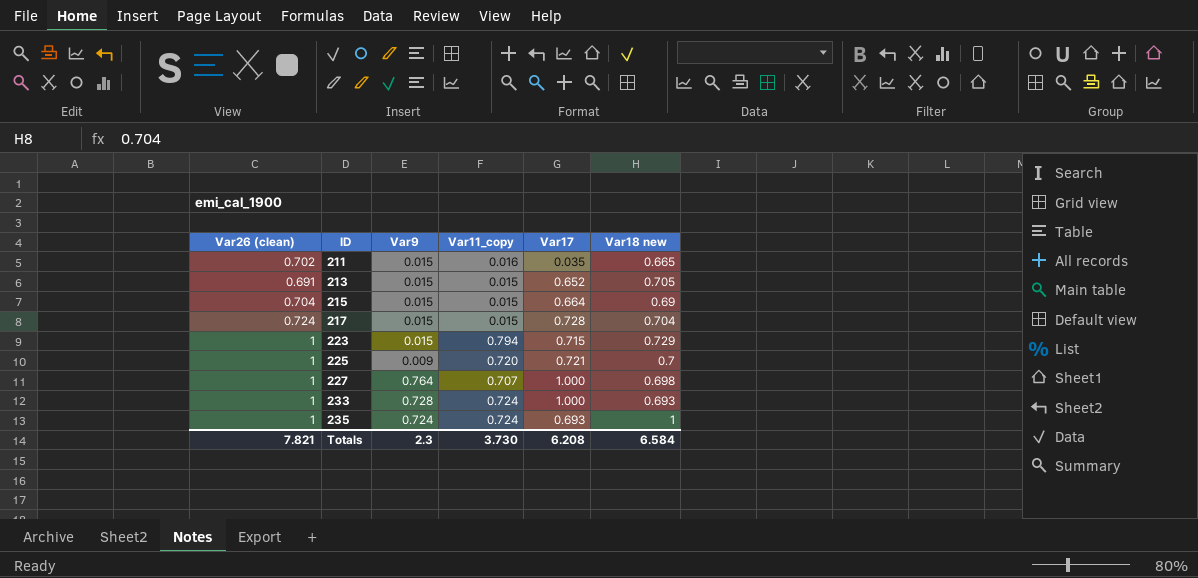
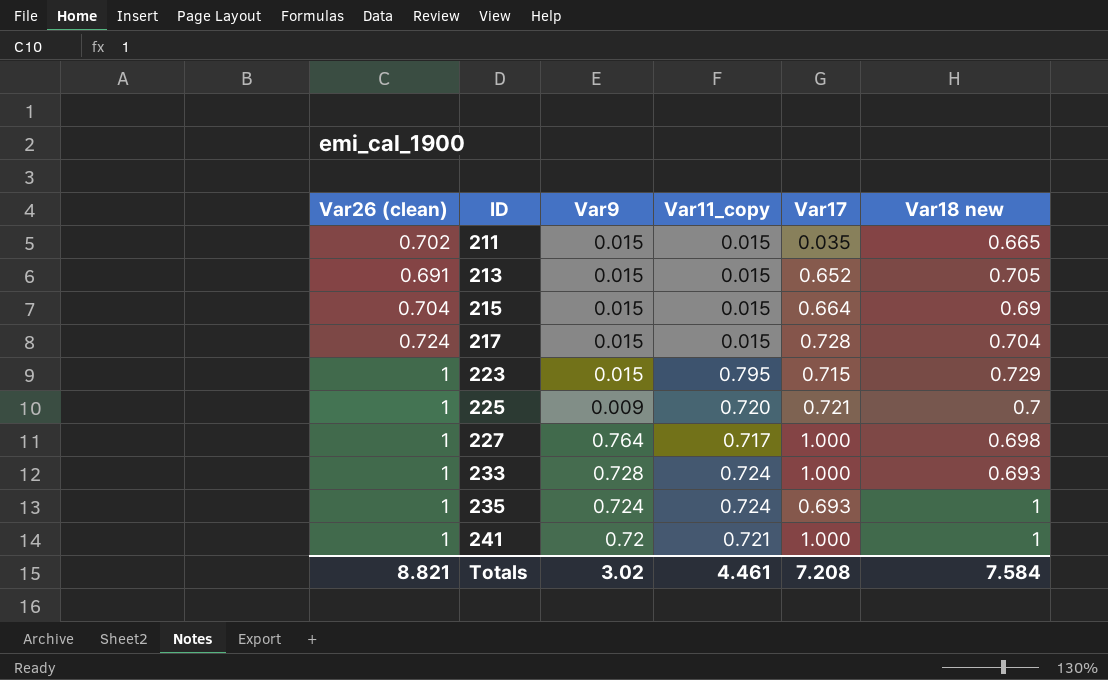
211 | Var11_copy: 0.016 -> 0.015
223 | Var11_copy: 0.794 -> 0.795
227 | Var11_copy: 0.707 -> 0.717
row 241: none -> 1 | 0.72 | 0.721 | 1.000 | 1
Totals | Var26 (clean): 7.821 -> 8.821
Totals | Var9: 2.3 -> 3.02
Totals | Var11_copy: 3.730 -> 4.461
Totals | Var17: 6.208 -> 7.208
Totals | Var18 new: 6.584 -> 7.584

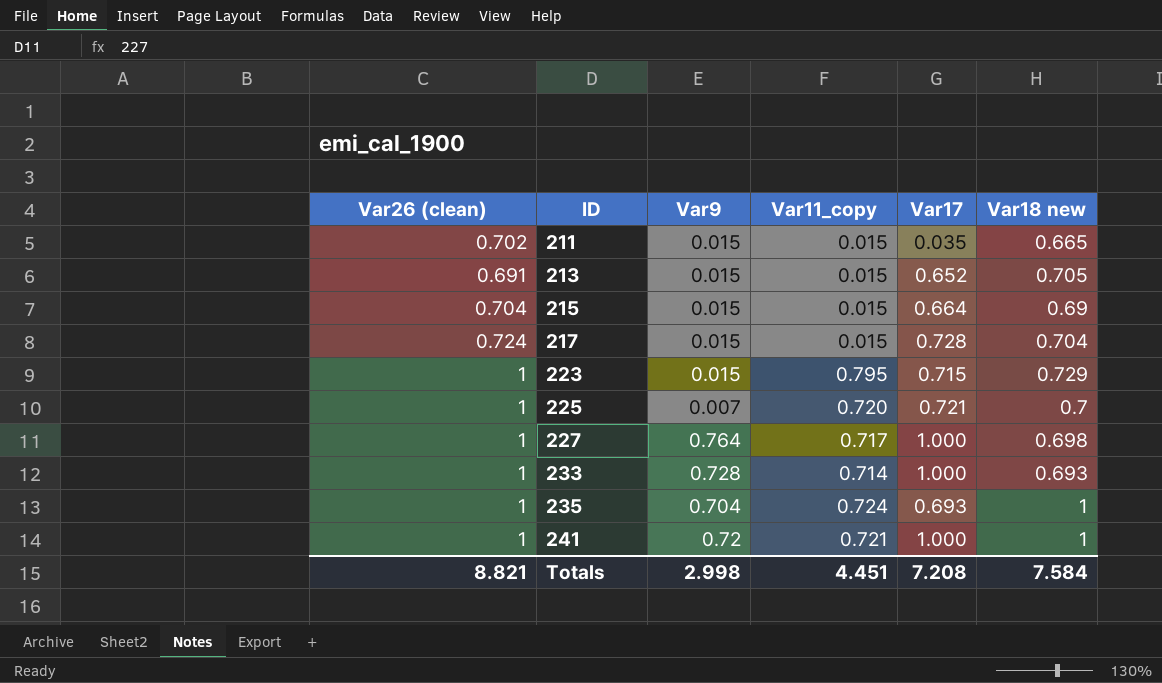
225 | Var9: 0.009 -> 0.007
233 | Var11_copy: 0.724 -> 0.714
235 | Var9: 0.724 -> 0.704
Totals | Var9: 3.02 -> 2.998
Totals | Var11_copy: 4.461 -> 4.451

